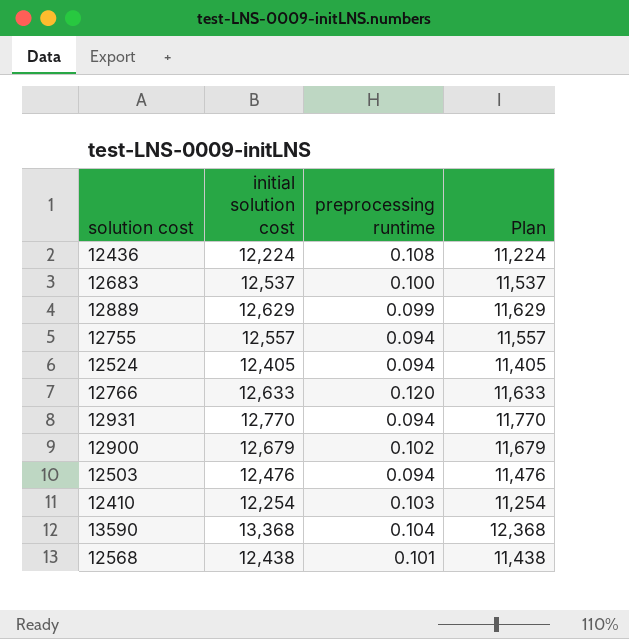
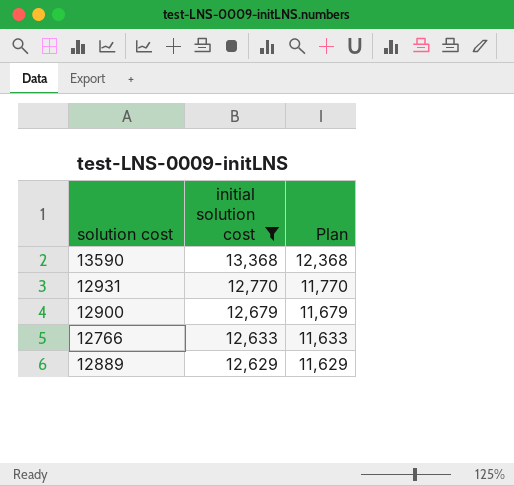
filter: none -> initial solution cost >= 12,629
row order: none -> initial solution cost descending
column preprocessing runtime | position: 3 -> none

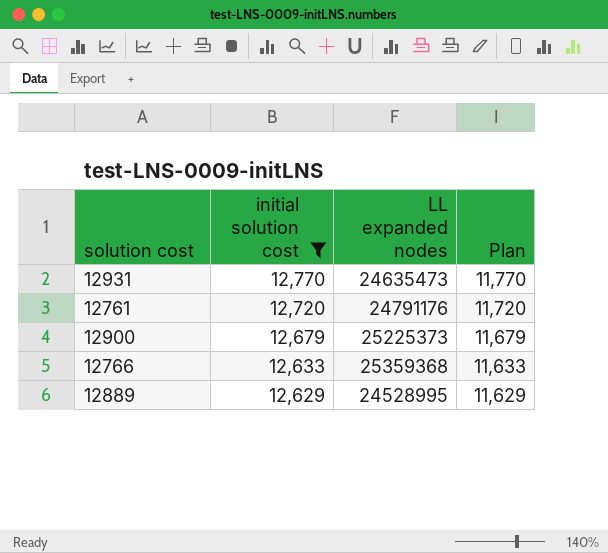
column LL expanded nodes | position: none -> 3
row 13590: 13,368 | 12,368 -> none
row 12761: none -> 12,720 | 24791176 | 11,720

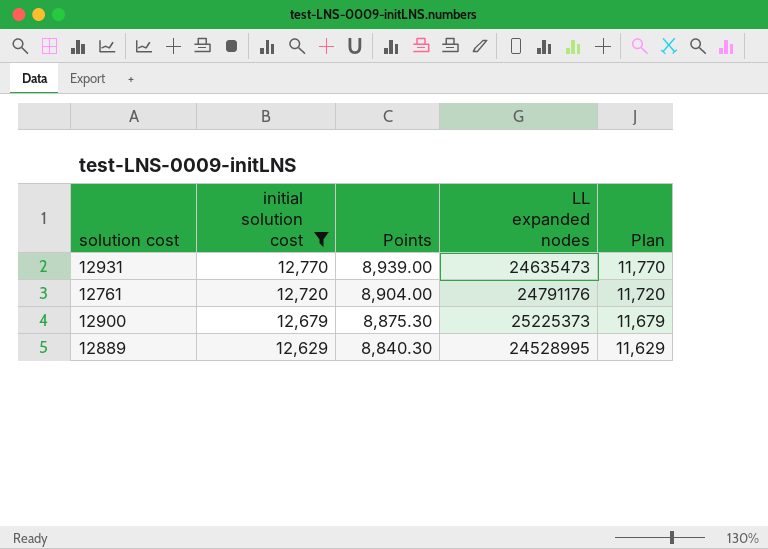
column Points | formula: none -> [initial solution cost] * 0.7
row 12766: 12,633 | 25359368 | 11,633 -> none

